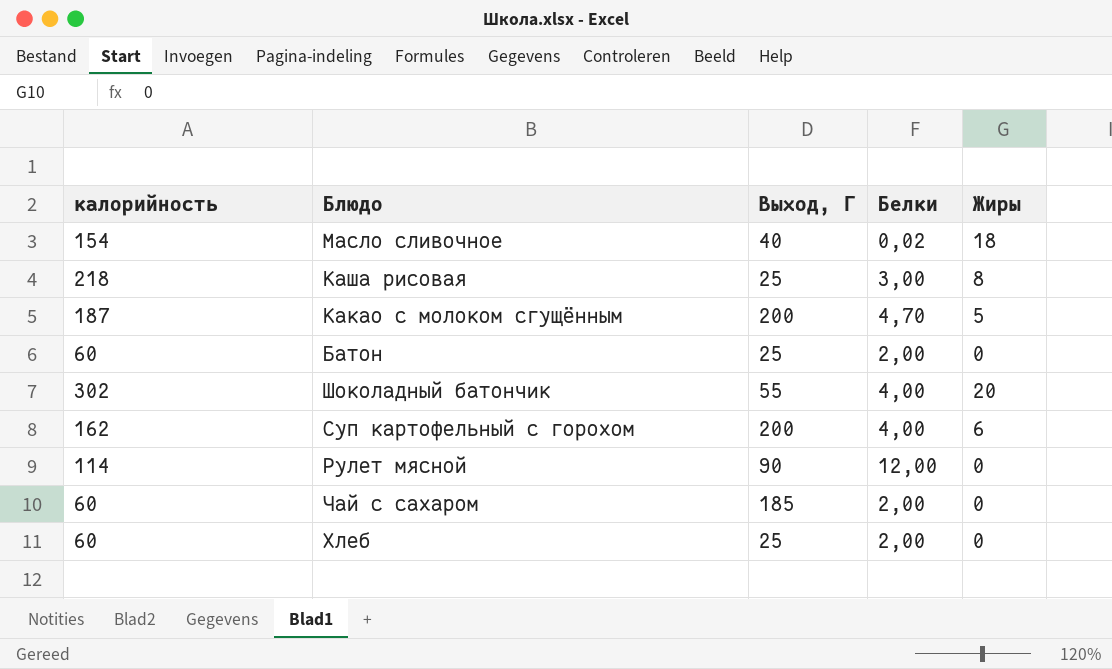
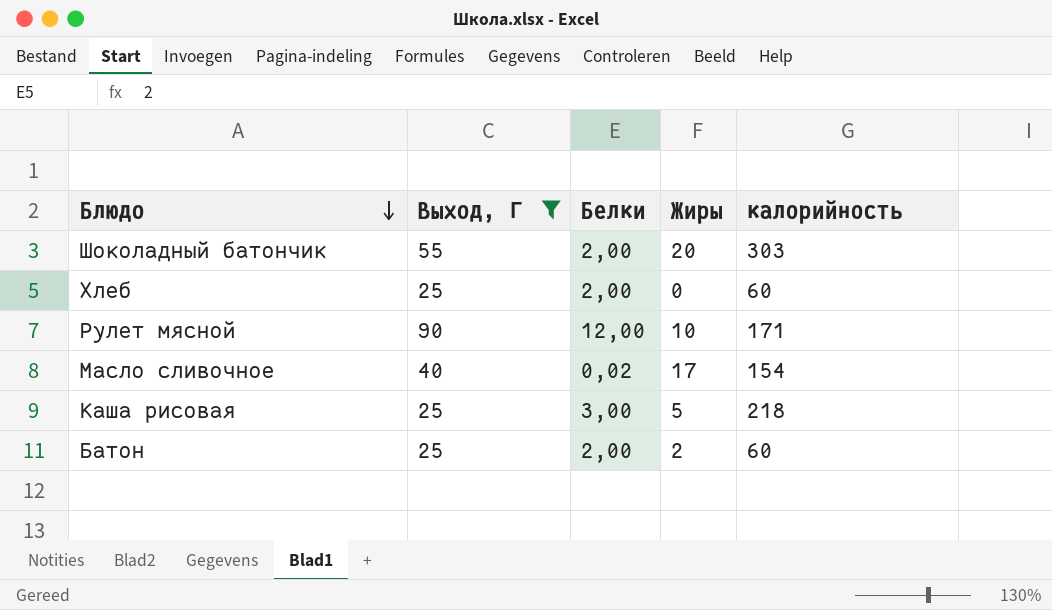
filter: none -> Выход, Г <= 90
row order: none -> Блюдо descending
column калорийность | position: 1 -> 5
Шоколадный батончик | Белки: 4,00 -> 2,00
Шоколадный батончик | калорийность: 302 -> 303
Рулет мясной | Жиры: 0 -> 10
Рулет мясной | калорийность: 114 -> 171
Масло сливочное | Жиры: 18 -> 17
Каша рисовая | Жиры: 8 -> 5
Батон | Жиры: 0 -> 2

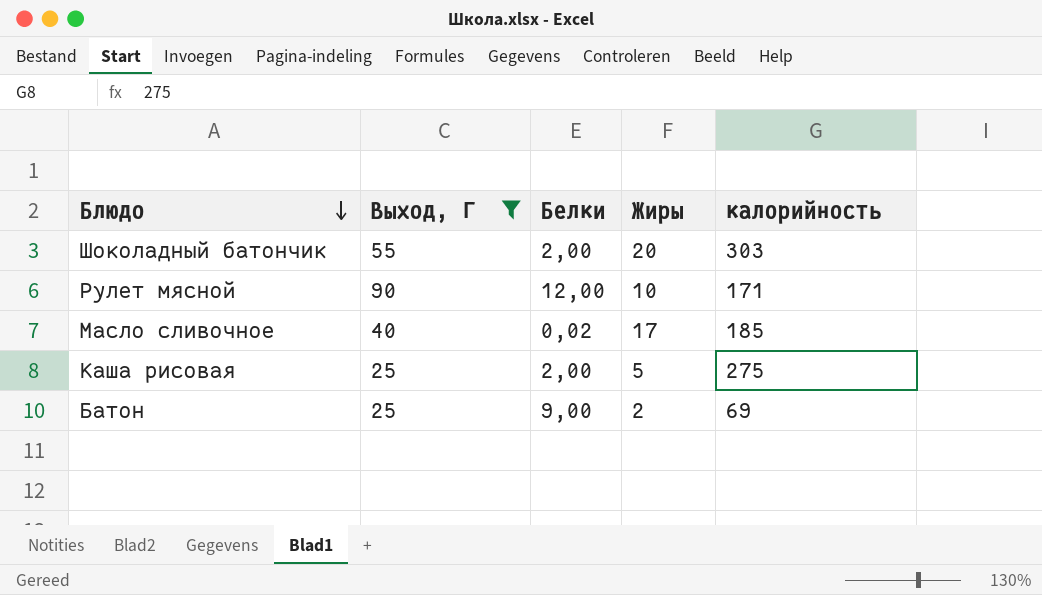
row Хлеб: 25 | 2,00 | 0 | 60 -> none
Масло сливочное | калорийность: 154 -> 185
Каша рисовая | Белки: 3,00 -> 2,00
Каша рисовая | калорийность: 218 -> 275
Батон | Белки: 2,00 -> 9,00
Батон | калорийность: 60 -> 69

